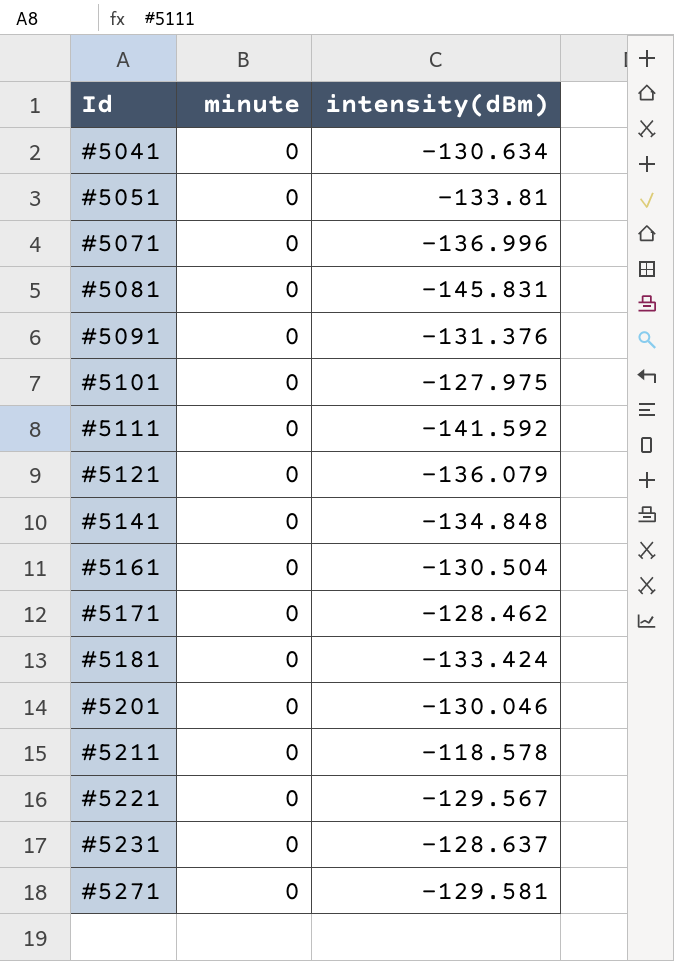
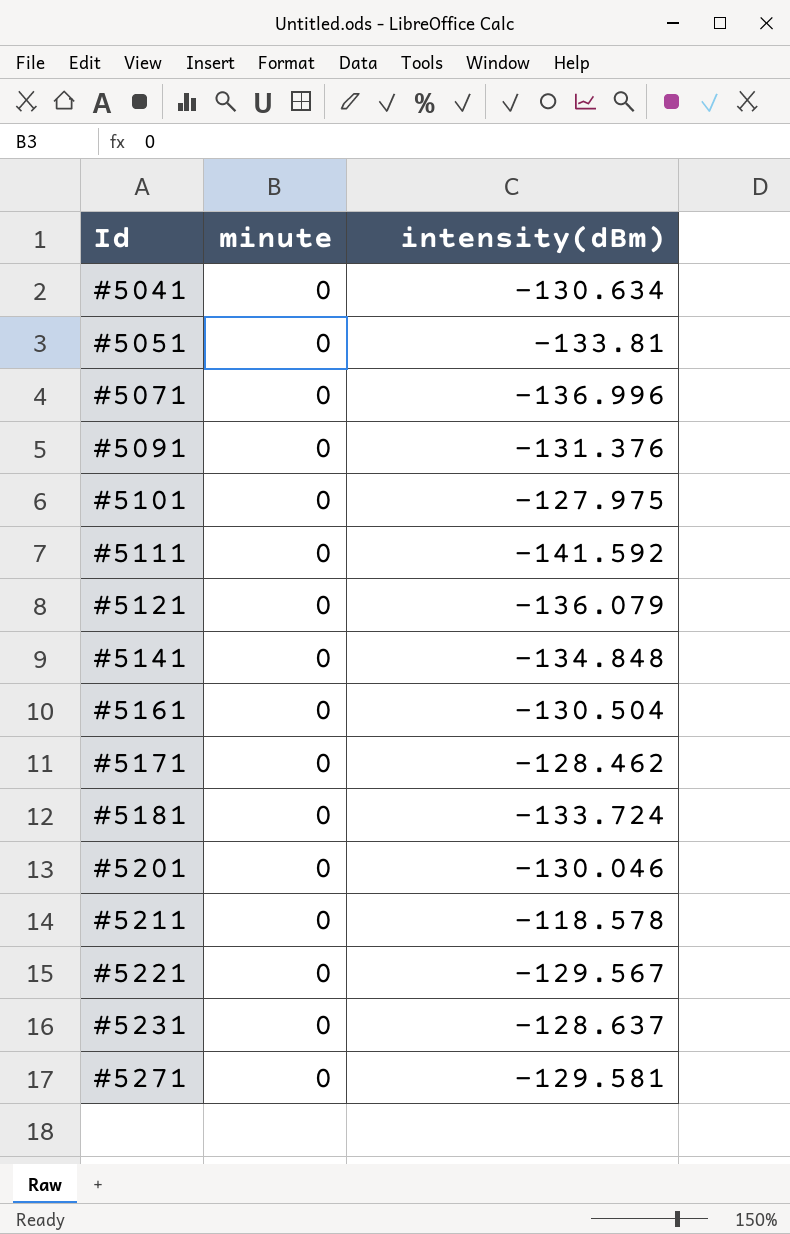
row #5081: 0 | -145.831 -> none
#5181 | intensity(dBm): -133.424 -> -133.724

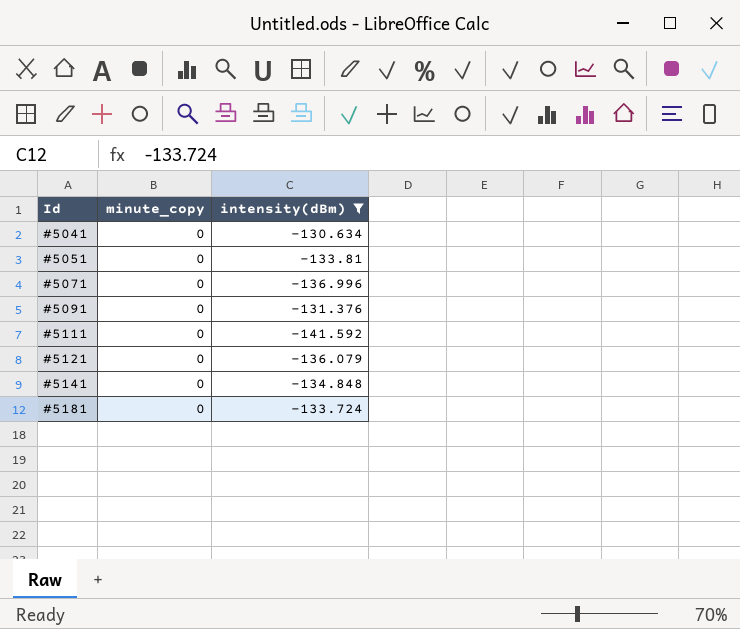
filter: none -> intensity(dBm) <= -130.634
column name: minute -> minute_copy

